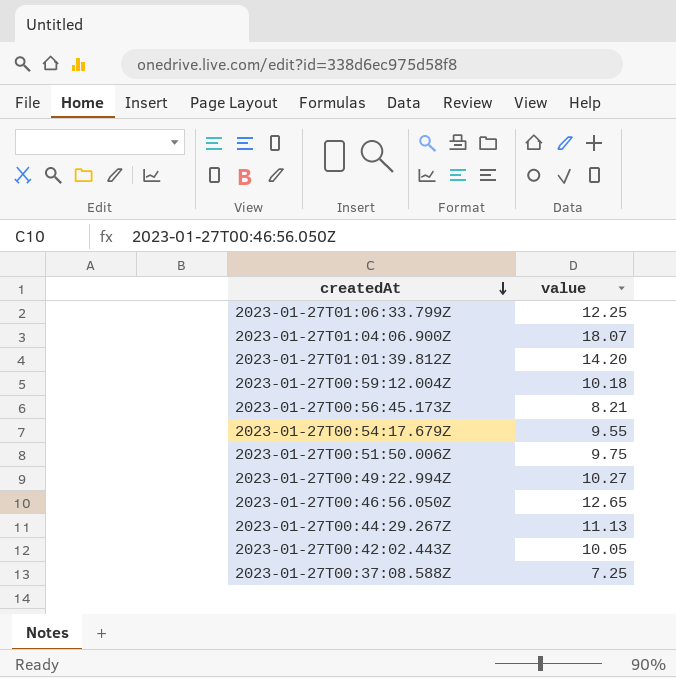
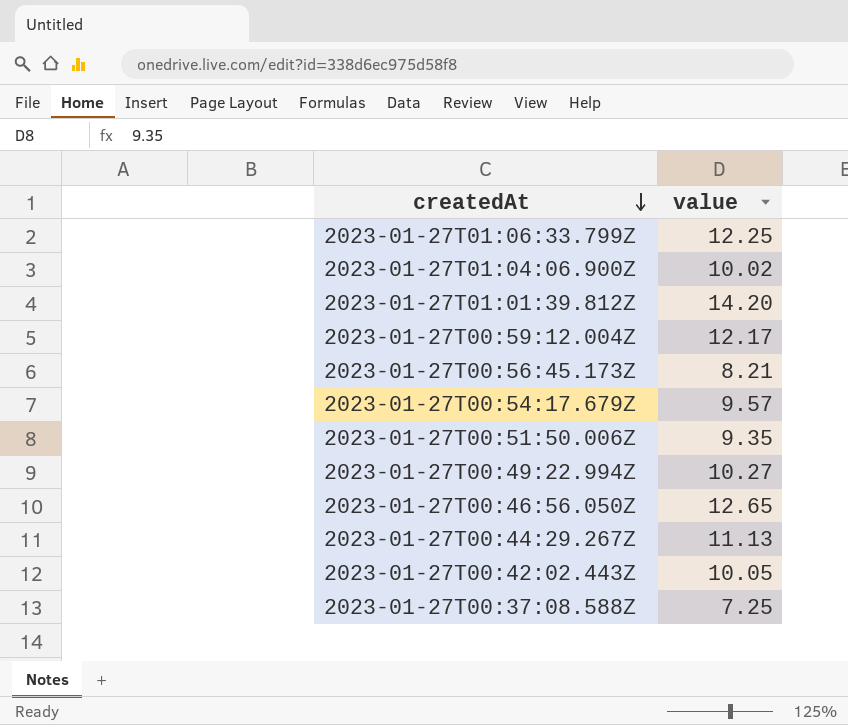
2023-01-27T01:04:06.900Z | value: 18.07 -> 10.02
2023-01-27T00:59:12.004Z | value: 10.18 -> 12.17
2023-01-27T00:54:17.679Z | value: 9.55 -> 9.57
2023-01-27T00:51:50.006Z | value: 9.75 -> 9.35

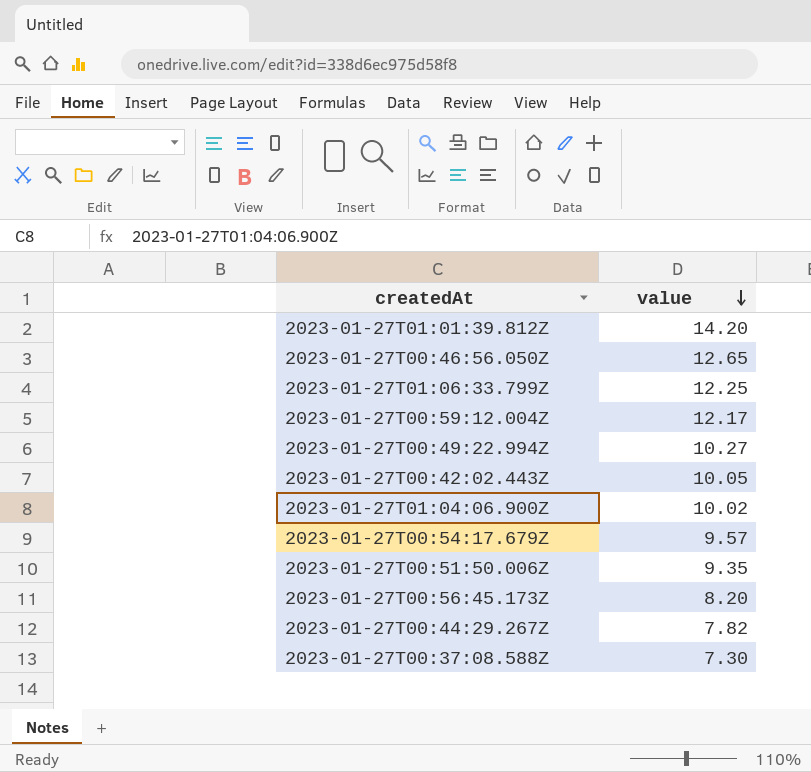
row order: createdAt descending -> value descending
2023-01-27T00:56:45.173Z | value: 8.21 -> 8.20
2023-01-27T00:44:29.267Z | value: 11.13 -> 7.82
2023-01-27T00:37:08.588Z | value: 7.25 -> 7.30

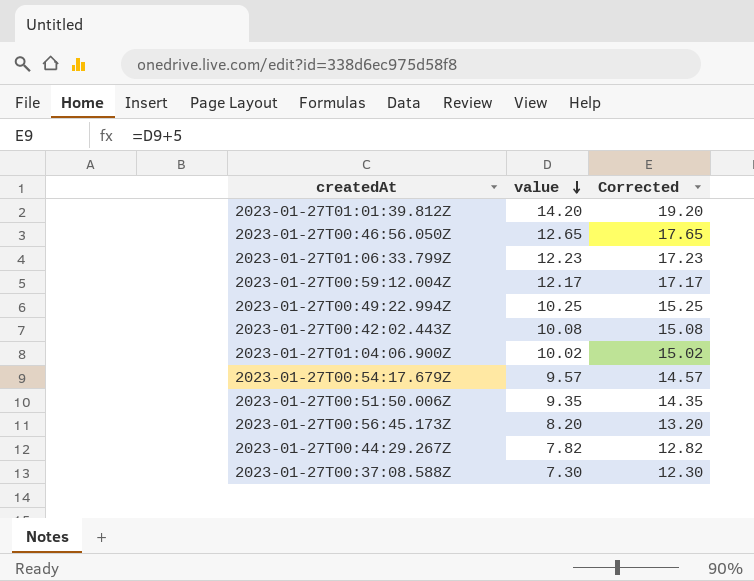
column Corrected | formula: none -> [value] + 5
2023-01-27T01:06:33.799Z | value: 12.25 -> 12.23
2023-01-27T00:49:22.994Z | value: 10.27 -> 10.25
2023-01-27T00:42:02.443Z | value: 10.05 -> 10.08

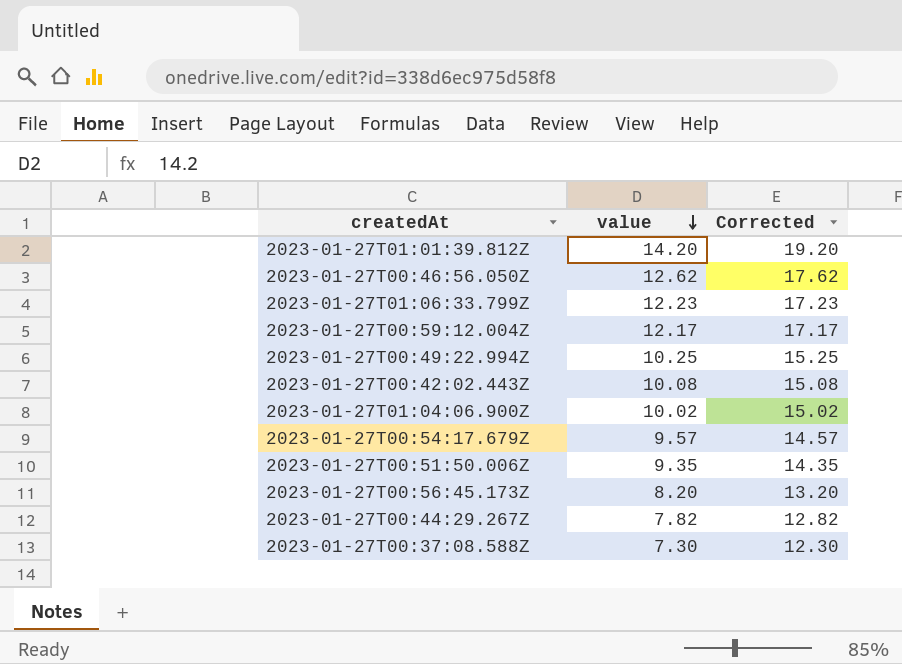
2023-01-27T00:46:56.050Z | value: 12.65 -> 12.62
2023-01-27T00:46:56.050Z | Corrected: 17.65 -> 17.62

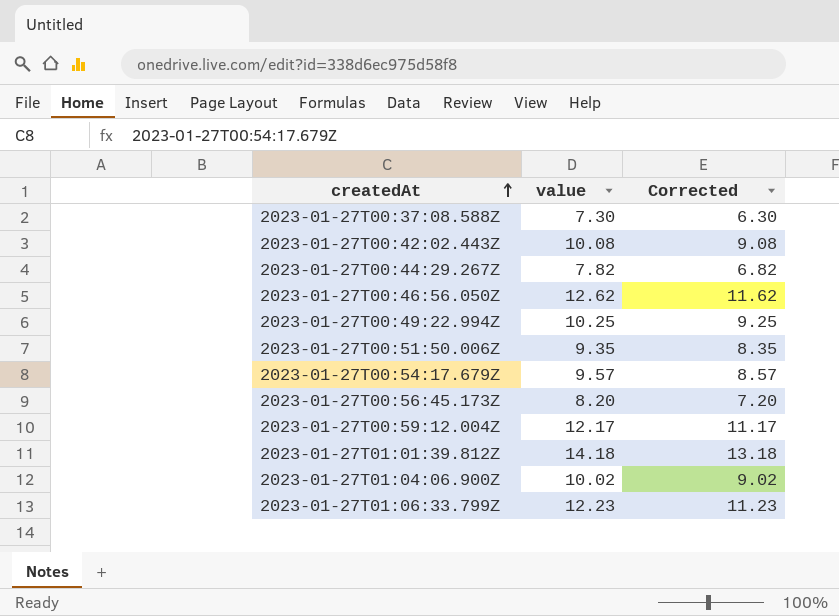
row order: value descending -> createdAt ascending
column Corrected | formula: [value] + 5 -> [value] - 1
2023-01-27T01:01:39.812Z | value: 14.20 -> 14.18

